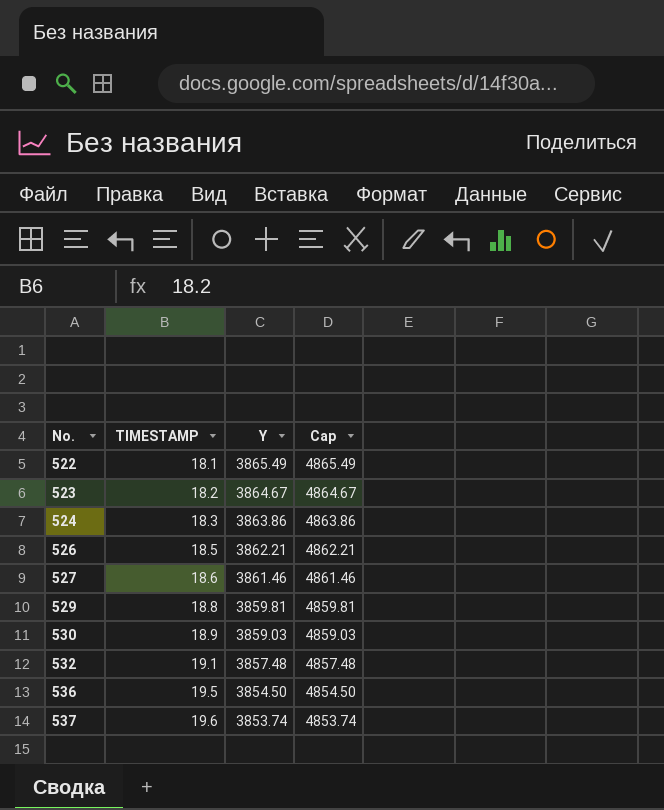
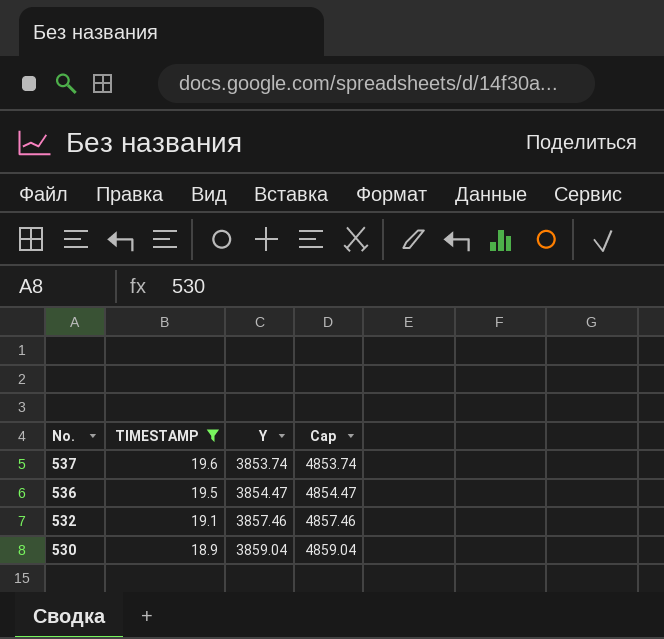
filter: none -> TIMESTAMP >= 18.9
row order: No. ascending -> No. descending
536 | Y: 3854.50 -> 3854.47
536 | Cap: 4854.50 -> 4854.47
532 | Y: 3857.48 -> 3857.46
532 | Cap: 4857.48 -> 4857.46
530 | Y: 3859.03 -> 3859.04
530 | Cap: 4859.03 -> 4859.04

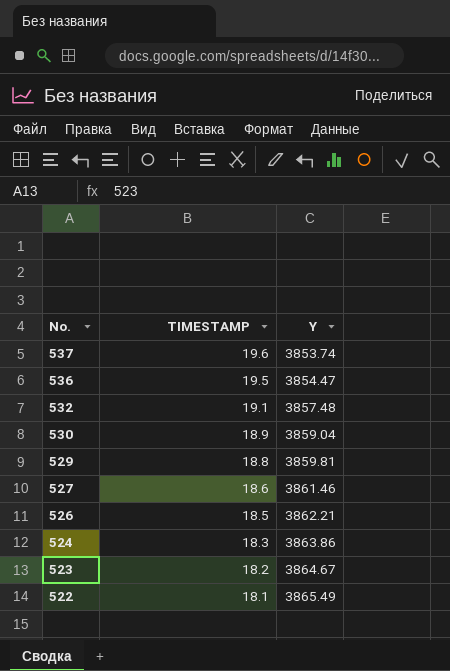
filter: TIMESTAMP >= 18.9 -> none
column Cap | formula: [Y] + 1000 -> none
532 | Y: 3857.46 -> 3857.48

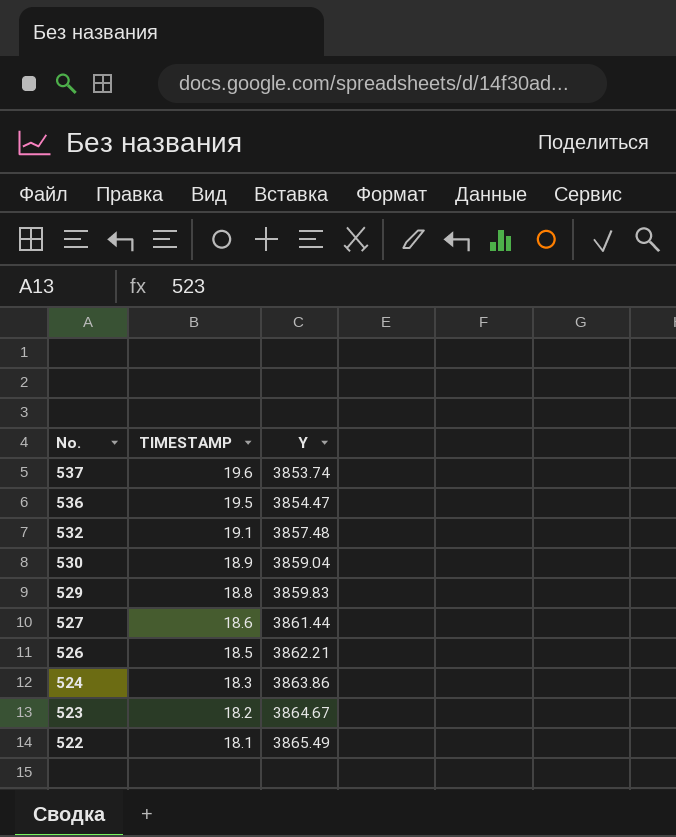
529 | Y: 3859.81 -> 3859.83
527 | Y: 3861.46 -> 3861.44

